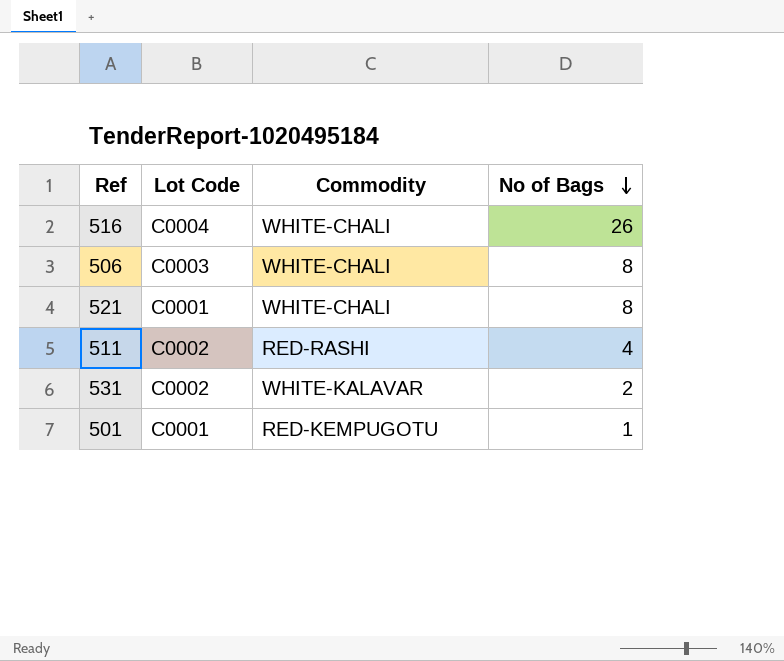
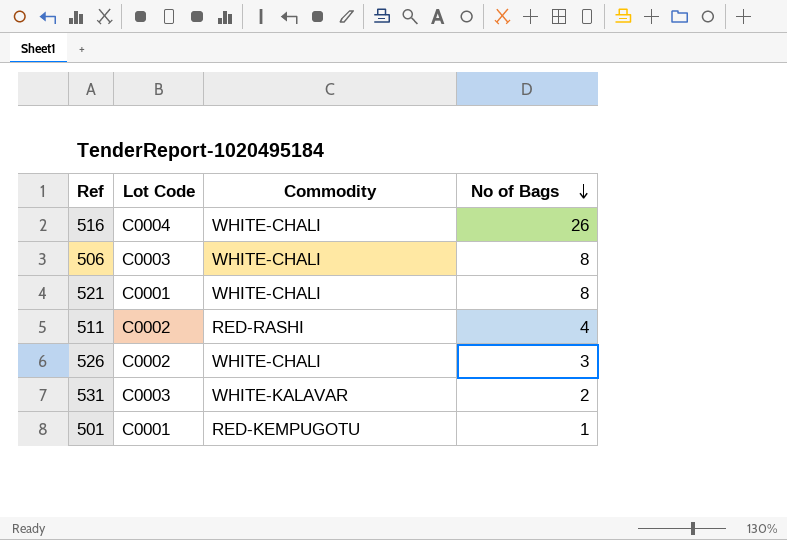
row 526: none -> C0002 | WHITE-CHALI | 3
531 | Lot Code: C0002 -> C0003

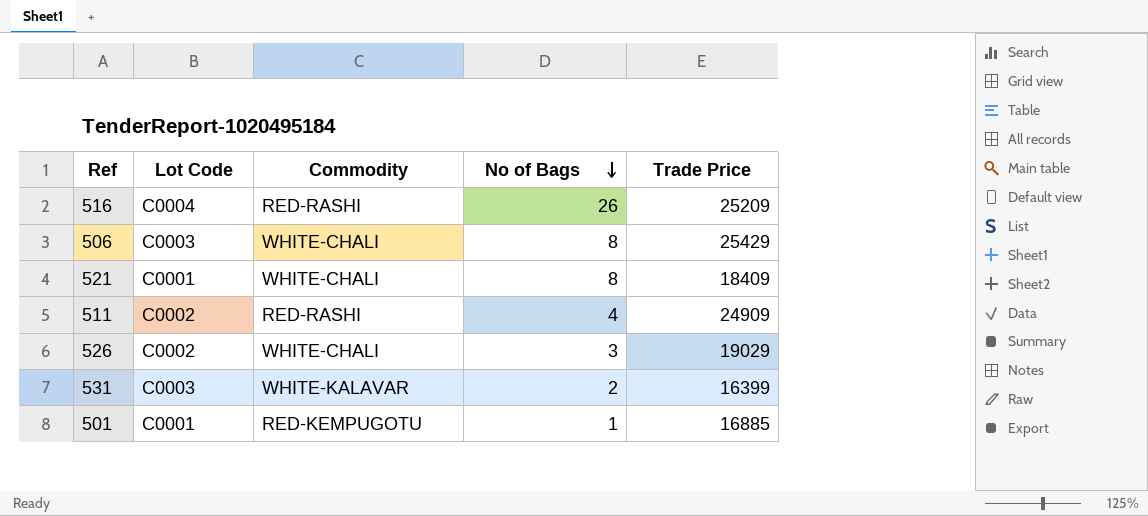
column Trade Price | position: none -> 5
516 | Commodity: WHITE-CHALI -> RED-RASHI

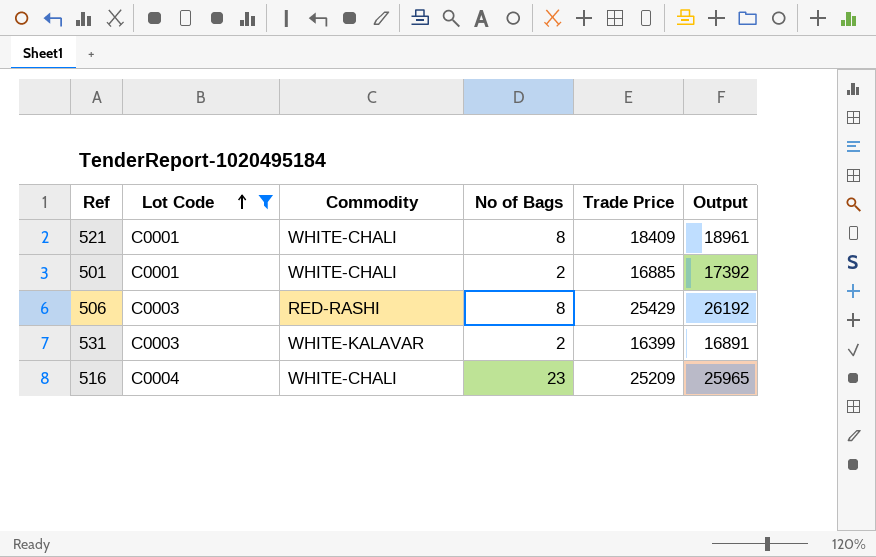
filter: none -> Lot Code != C0002
row order: No of Bags descending -> Lot Code ascending
column Output | formula: none -> [Trade Price] * 1.03
501 | Commodity: RED-KEMPUGOTU -> WHITE-CHALI
501 | No of Bags: 1 -> 2
506 | Commodity: WHITE-CHALI -> RED-RASHI
516 | Commodity: RED-RASHI -> WHITE-CHALI
516 | No of Bags: 26 -> 23

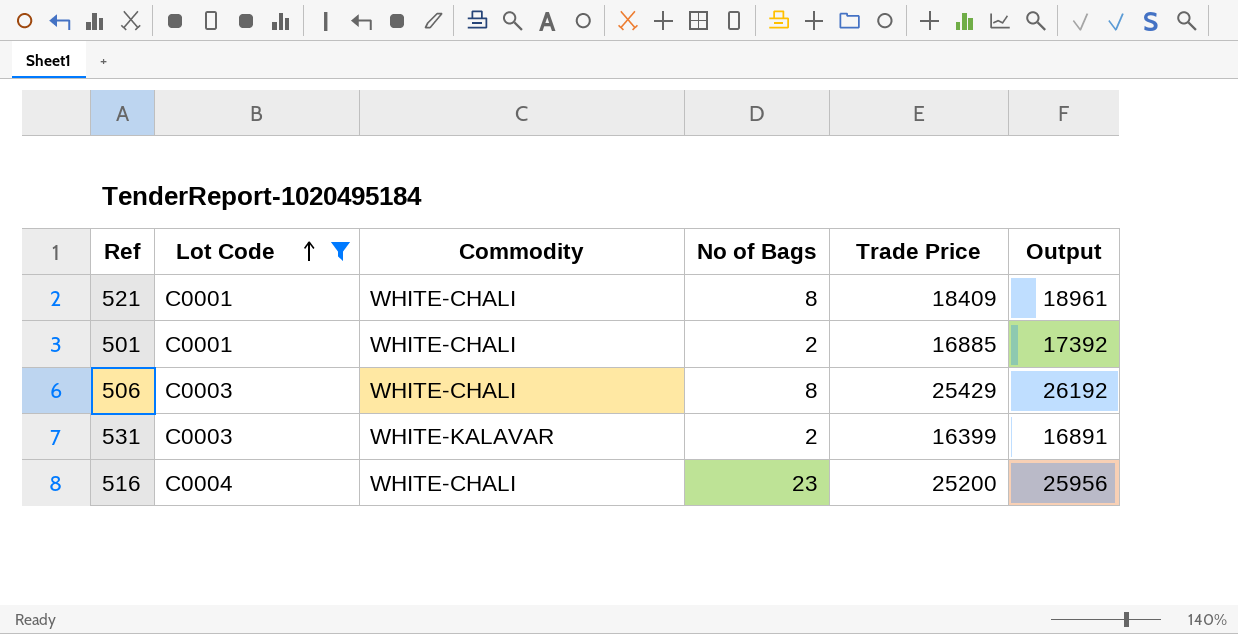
506 | Commodity: RED-RASHI -> WHITE-CHALI
516 | Trade Price: 25209 -> 25200
516 | Output: 25965 -> 25956

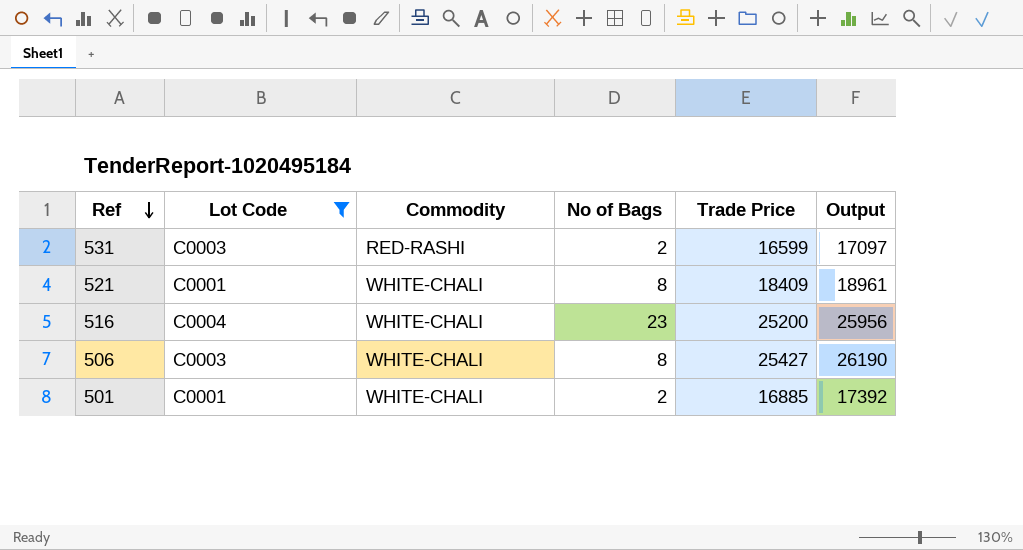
row order: Lot Code ascending -> Ref descending
531 | Commodity: WHITE-KALAVAR -> RED-RASHI
531 | Trade Price: 16399 -> 16599
531 | Output: 16891 -> 17097
506 | Trade Price: 25429 -> 25427
506 | Output: 26192 -> 26190

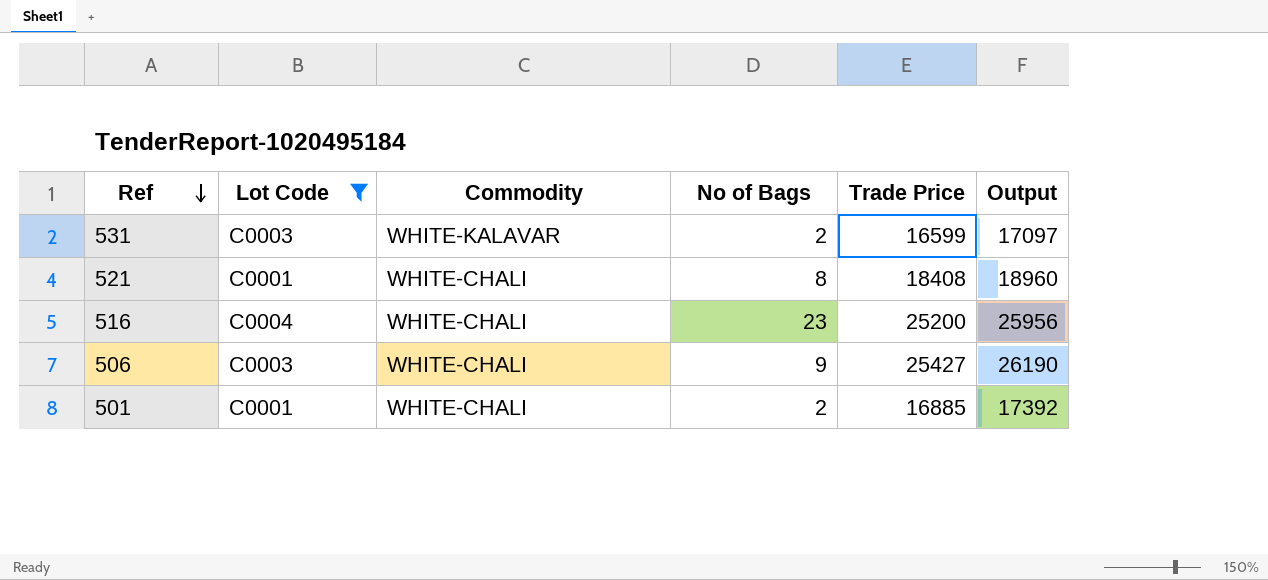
531 | Commodity: RED-RASHI -> WHITE-KALAVAR
521 | Trade Price: 18409 -> 18408
521 | Output: 18961 -> 18960
506 | No of Bags: 8 -> 9

